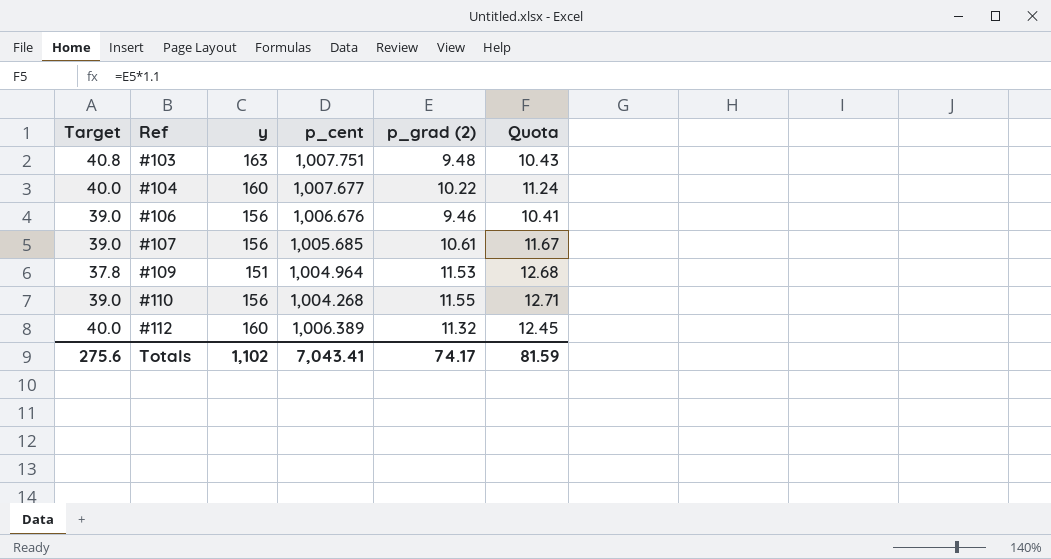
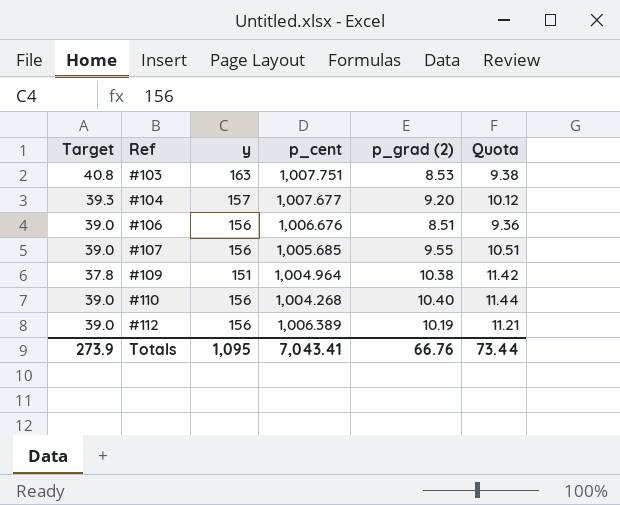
#103 | p_grad (2): 9.48 -> 8.53
#103 | Quota: 10.43 -> 9.38
#104 | Target: 40.0 -> 39.3
#104 | y: 160 -> 157
#104 | p_grad (2): 10.22 -> 9.20
#104 | Quota: 11.24 -> 10.12
#106 | p_grad (2): 9.46 -> 8.51
#106 | Quota: 10.41 -> 9.36
#107 | p_grad (2): 10.61 -> 9.55
#107 | Quota: 11.67 -> 10.51
#109 | p_grad (2): 11.53 -> 10.38
#109 | Quota: 12.68 -> 11.42
#110 | p_grad (2): 11.55 -> 10.40
#110 | Quota: 12.71 -> 11.44
#112 | Target: 40.0 -> 39.0
#112 | y: 160 -> 156
#112 | p_grad (2): 11.32 -> 10.19
#112 | Quota: 12.45 -> 11.21
Totals | Target: 275.6 -> 273.9
Totals | y: 1,102 -> 1,095
Totals | p_grad (2): 74.17 -> 66.76
Totals | Quota: 81.59 -> 73.44

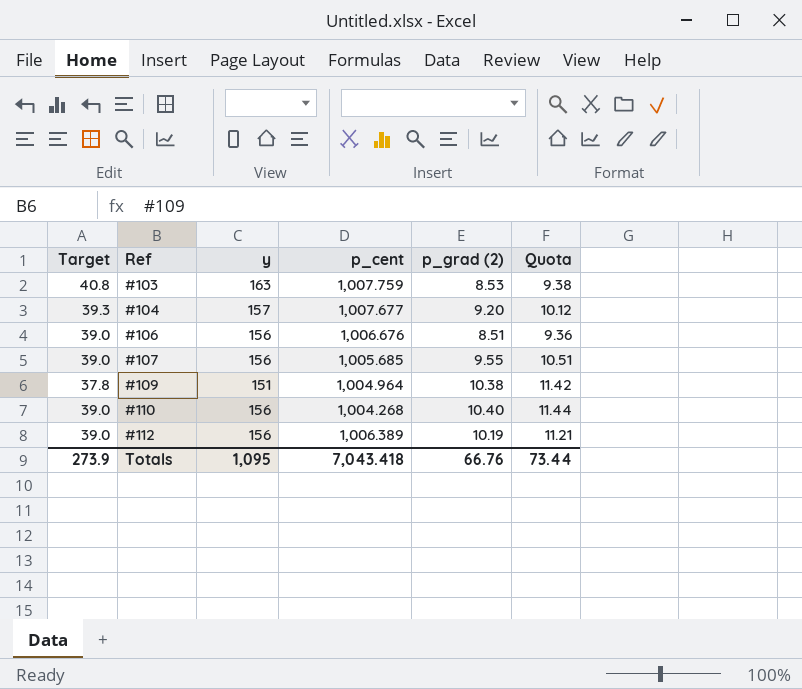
#103 | p_cent: 1,007.751 -> 1,007.759
Totals | p_cent: 7,043.41 -> 7,043.418

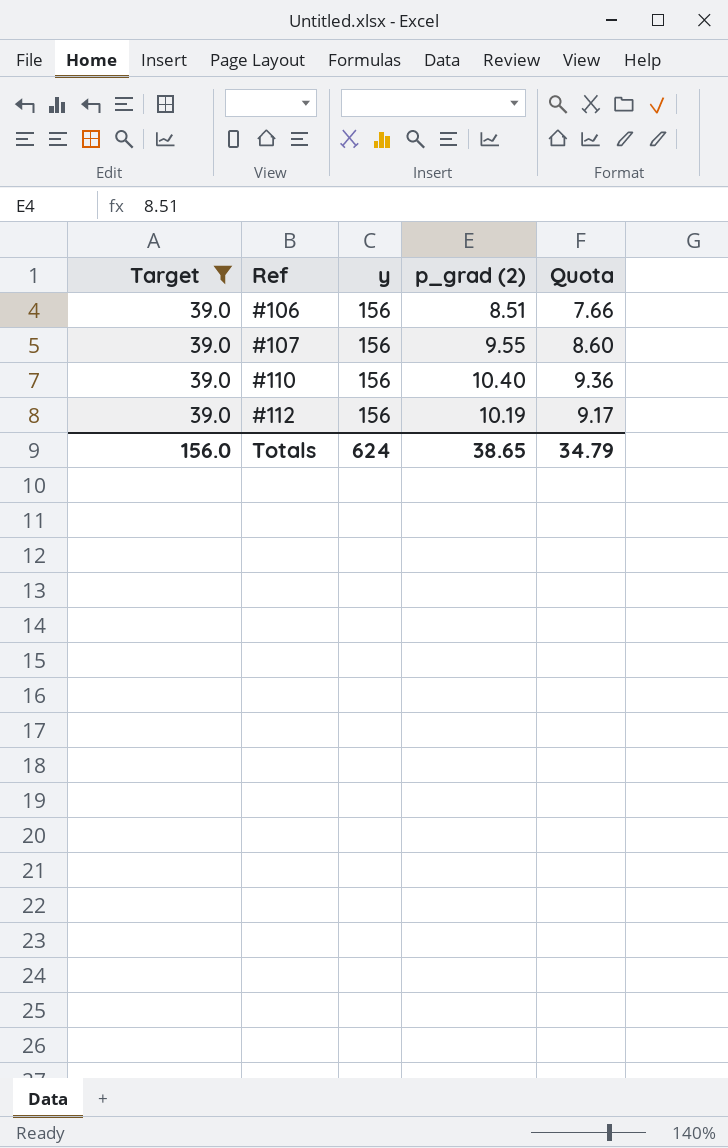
filter: none -> Target = 39.0
column p_cent | position: 4 -> none
column Quota | formula: [p_grad (2)] * 1.1 -> [p_grad (2)] * 0.9
Totals | Target: 273.9 -> 156.0
Totals | y: 1,095 -> 624
Totals | p_grad (2): 66.76 -> 38.65
Totals | Quota: 73.44 -> 34.79

